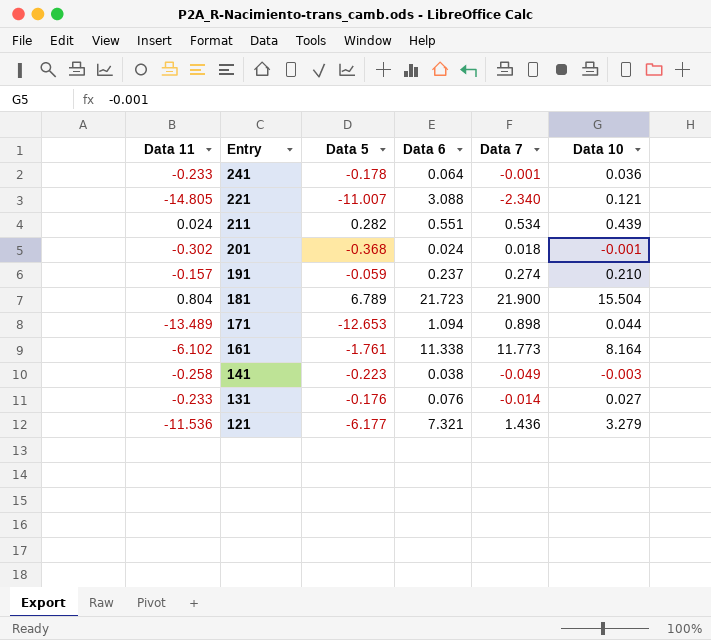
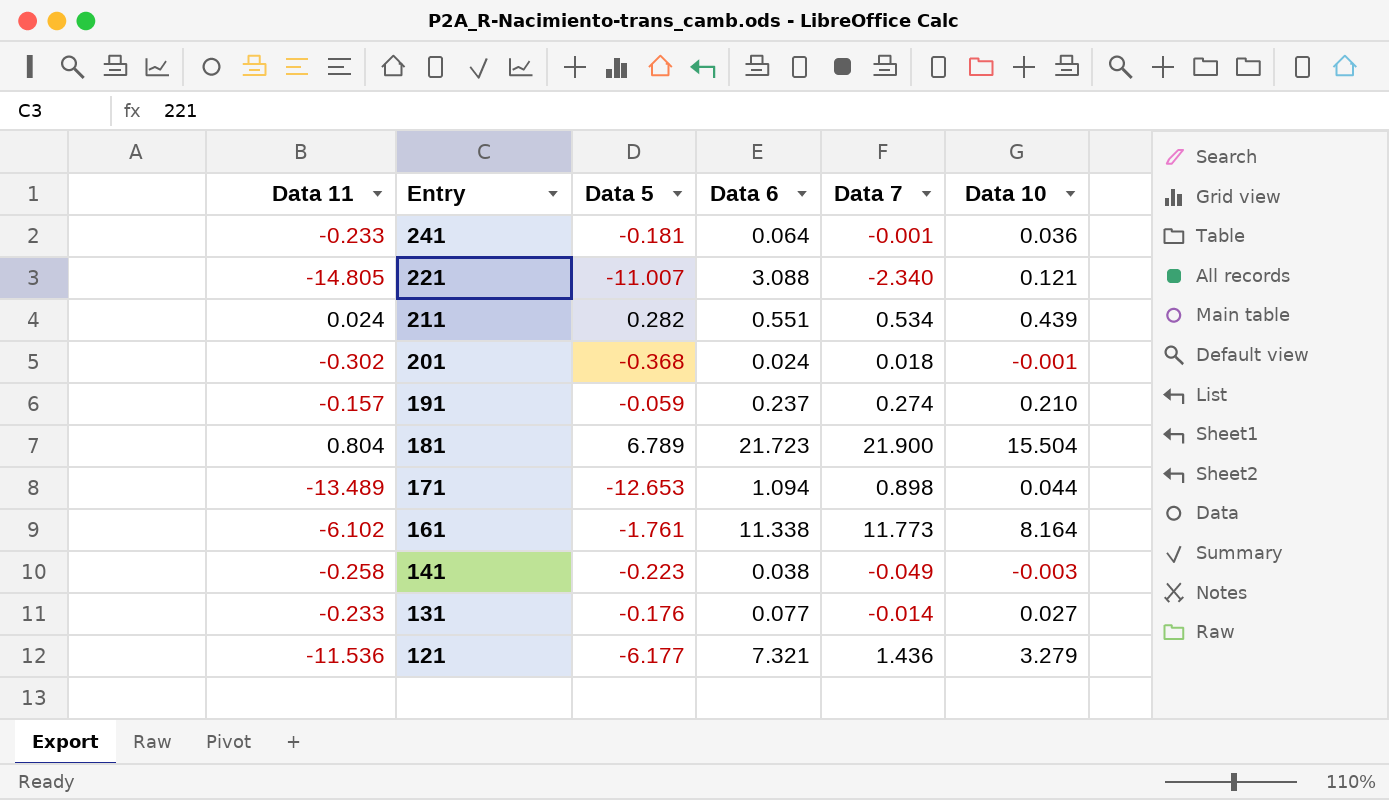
241 | Data 5: -0.178 -> -0.181
131 | Data 6: 0.076 -> 0.077

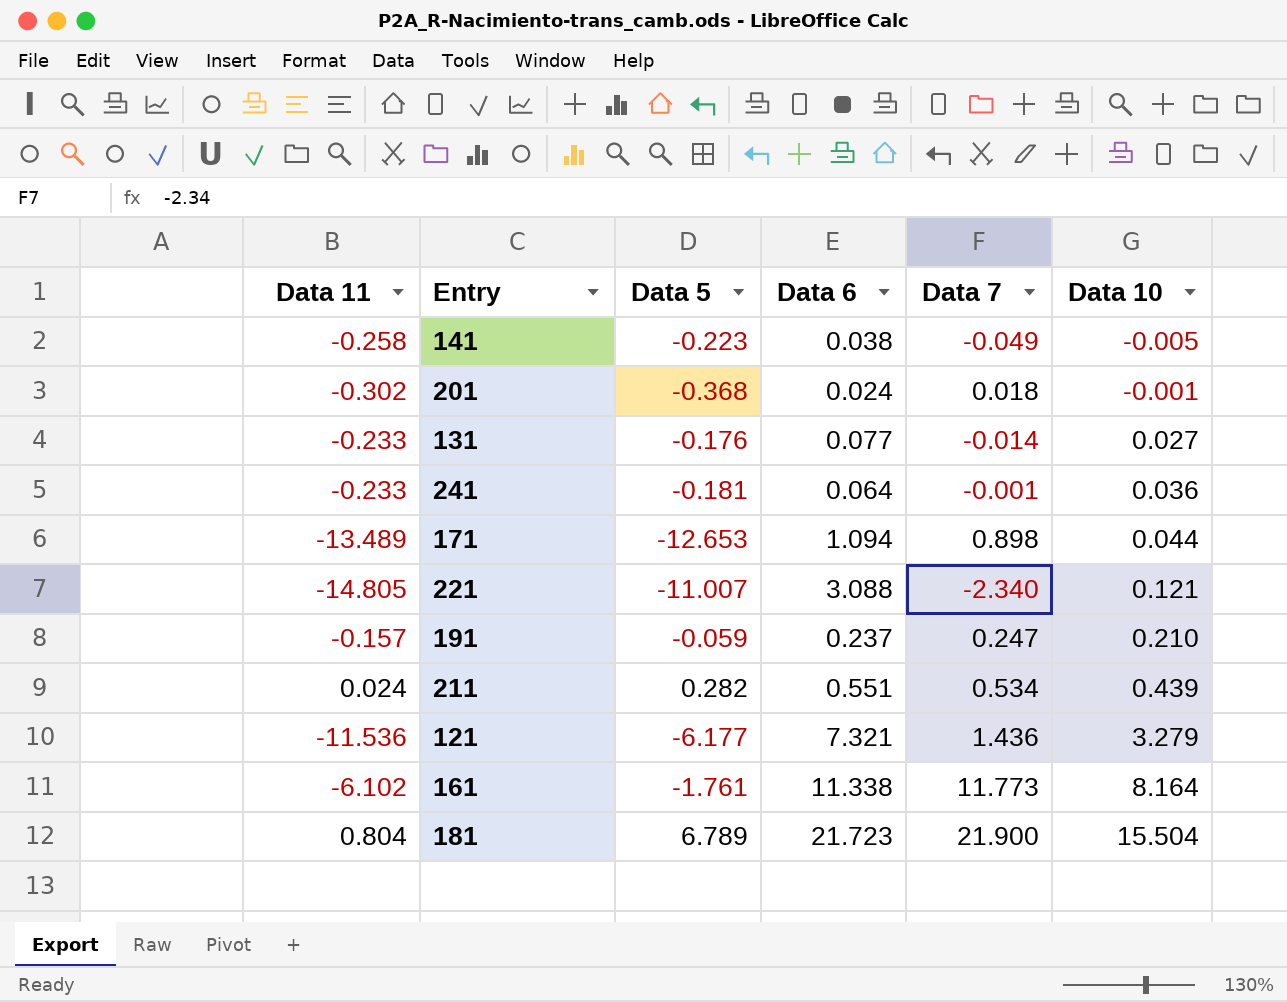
row order: Entry descending -> Data 10 ascending
141 | Data 10: -0.003 -> -0.005
191 | Data 7: 0.274 -> 0.247

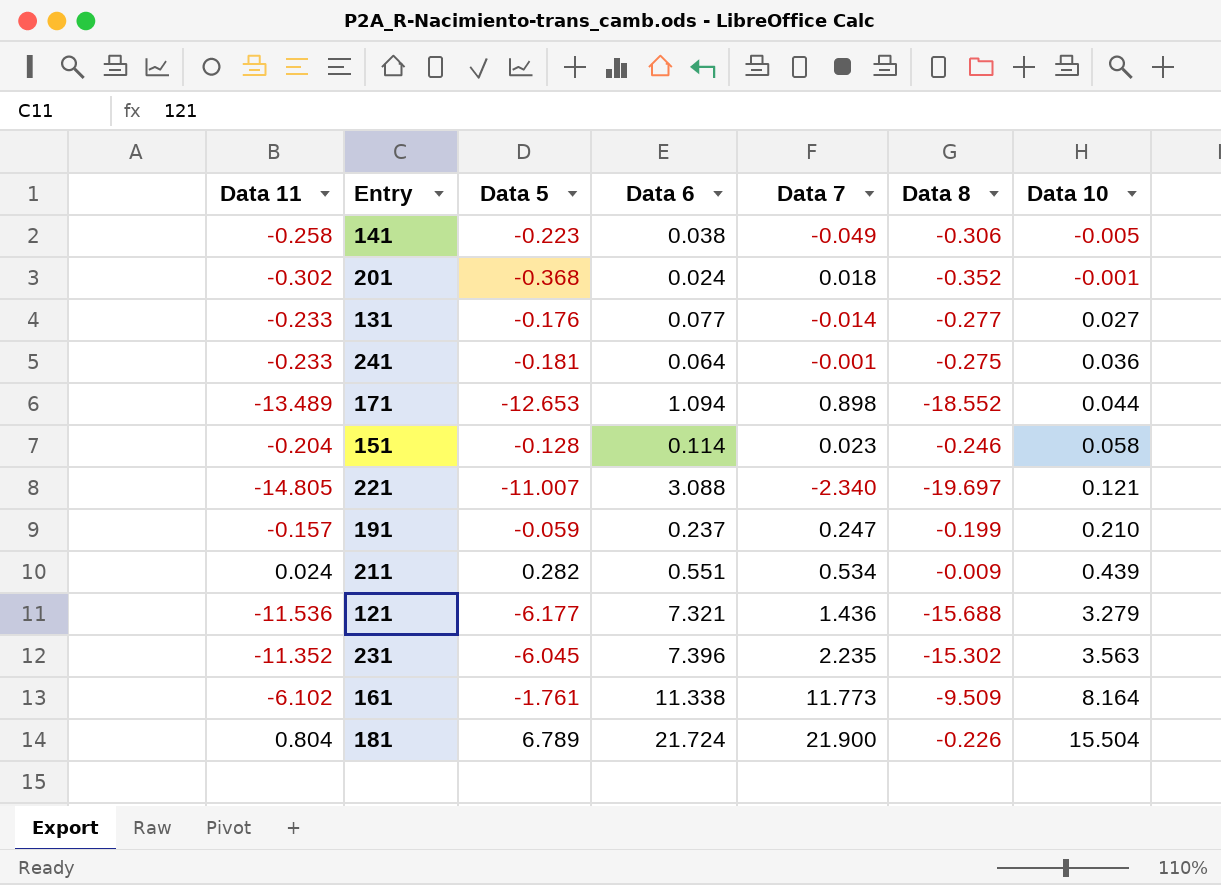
column Data 8 | position: none -> 6
row 151: none -> -0.204 | -0.128 | 0.114 | 0.023 | -0.246 | 0.058
row 231: none -> -11.352 | -6.045 | 7.396 | 2.235 | -15.302 | 3.563
181 | Data 6: 21.723 -> 21.724

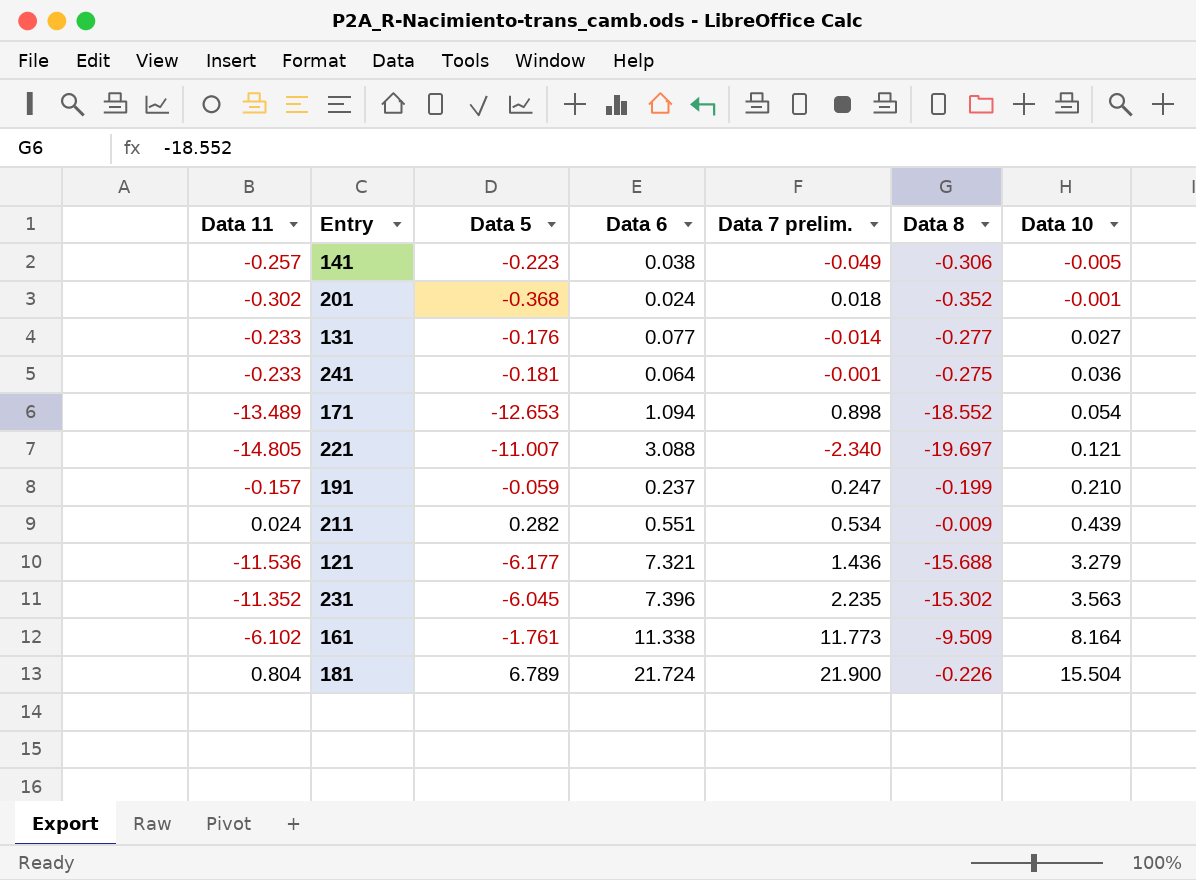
column name: Data 7 -> Data 7 prelim.
row 151: -0.204 | -0.128 | 0.114 | 0.023 | -0.246 | 0.058 -> none
141 | Data 11: -0.258 -> -0.257
171 | Data 10: 0.044 -> 0.054

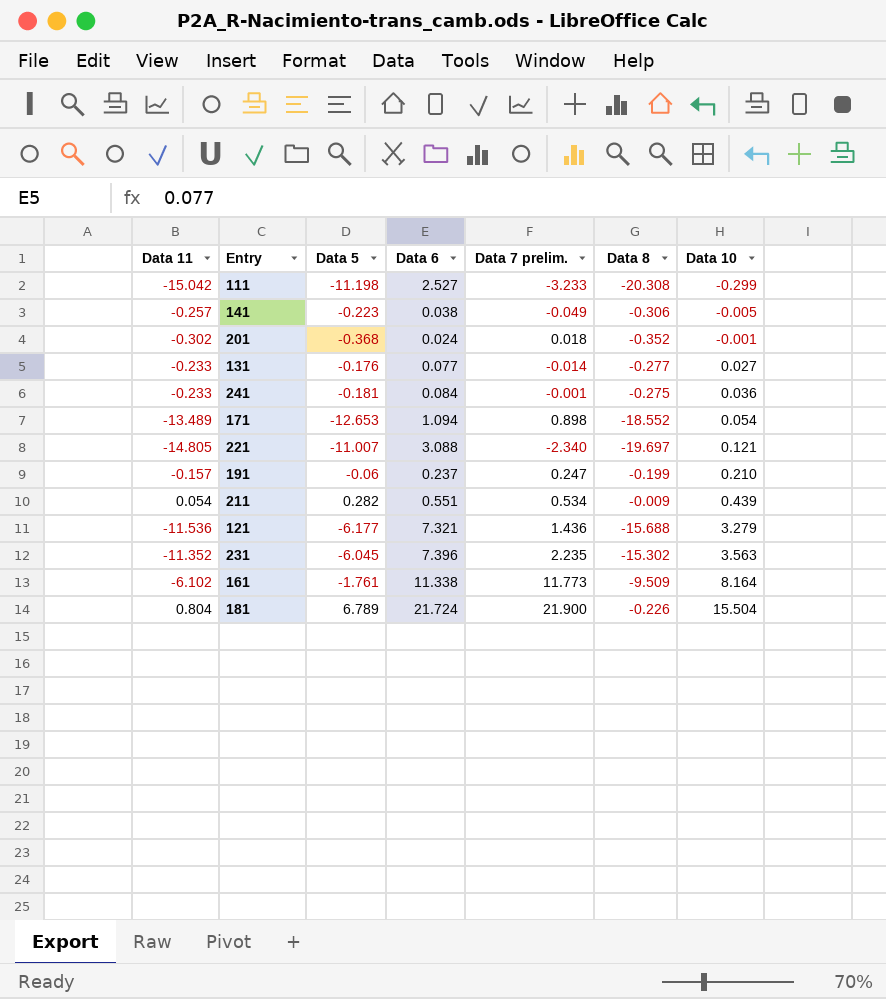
row 111: none -> -15.042 | -11.198 | 2.527 | -3.233 | -20.308 | -0.299
241 | Data 6: 0.064 -> 0.084
191 | Data 5: -0.059 -> -0.06
211 | Data 11: 0.024 -> 0.054

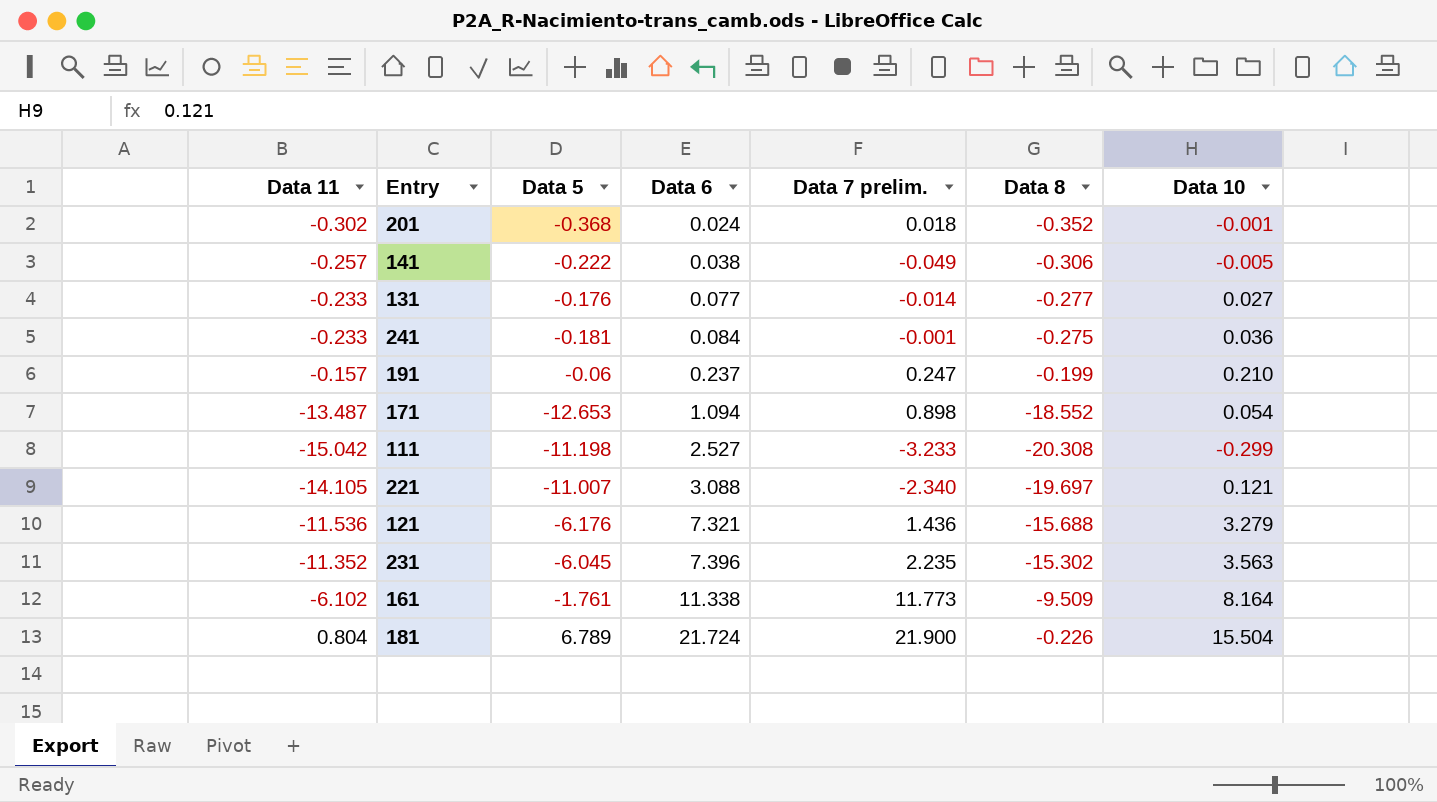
row order: Data 10 ascending -> Data 6 ascending
row 211: 0.054 | 0.282 | 0.551 | 0.534 | -0.009 | 0.439 -> none
141 | Data 5: -0.223 -> -0.222
171 | Data 11: -13.489 -> -13.487
221 | Data 11: -14.805 -> -14.105
121 | Data 5: -6.177 -> -6.176

